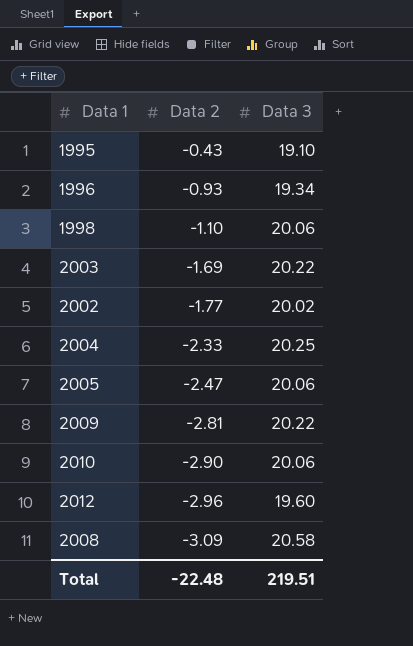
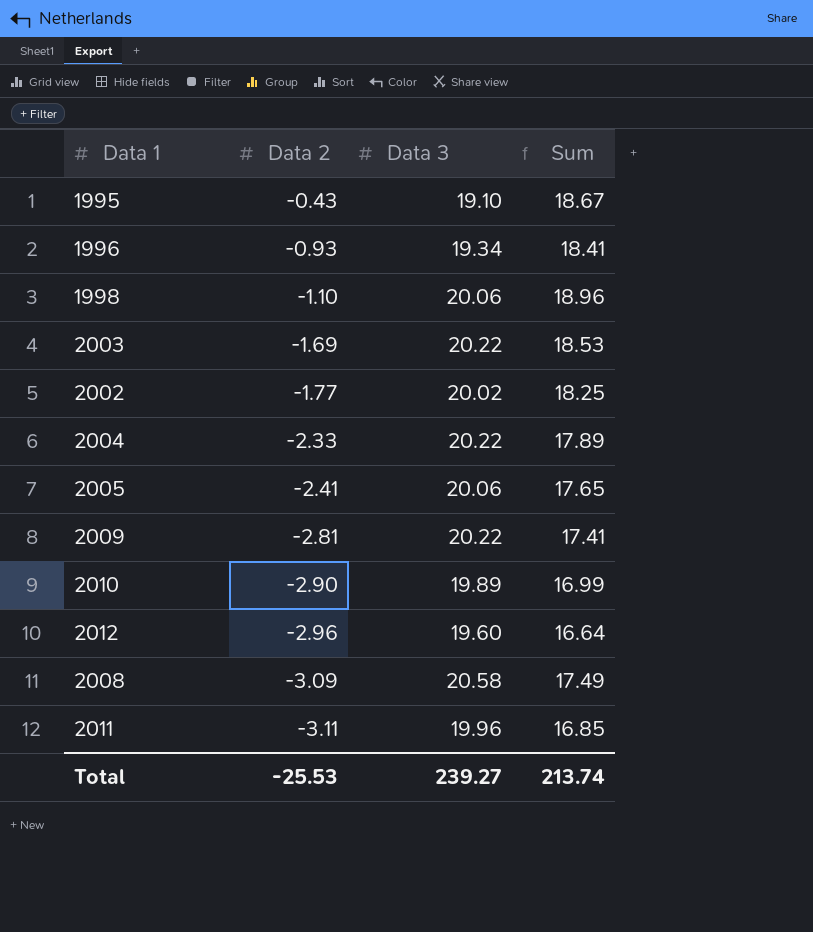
column Sum | formula: none -> [Data 2] + [Data 3]
2004 | Data 3: 20.25 -> 20.22
2005 | Data 2: -2.47 -> -2.41
2010 | Data 3: 20.06 -> 19.89
row 2011: none -> -3.11 | 19.96 | 16.85
Total | Data 2: -22.48 -> -25.53
Total | Data 3: 219.51 -> 239.27

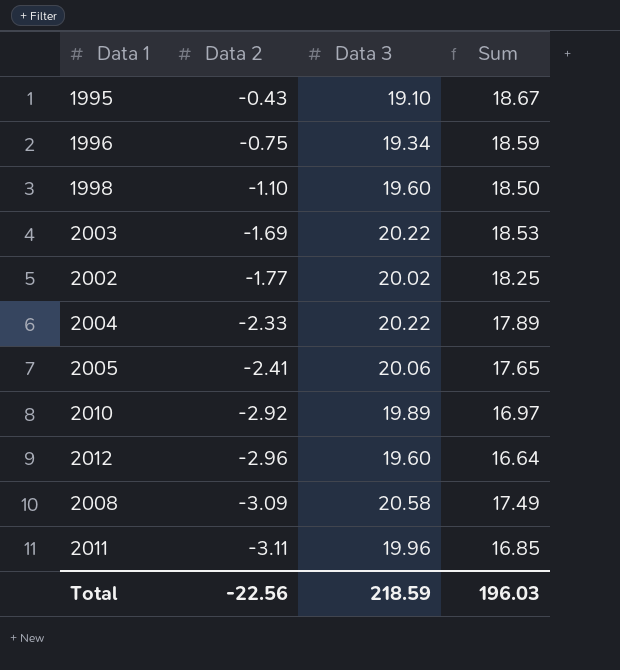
row 2009: -2.81 | 20.22 | 17.41 -> none
1996 | Data 2: -0.93 -> -0.75
1996 | Sum: 18.41 -> 18.59
1998 | Data 3: 20.06 -> 19.60
1998 | Sum: 18.96 -> 18.50
2010 | Data 2: -2.90 -> -2.92
2010 | Sum: 16.99 -> 16.97
Total | Data 2: -25.53 -> -22.56
Total | Data 3: 239.27 -> 218.59
Total | Sum: 213.74 -> 196.03

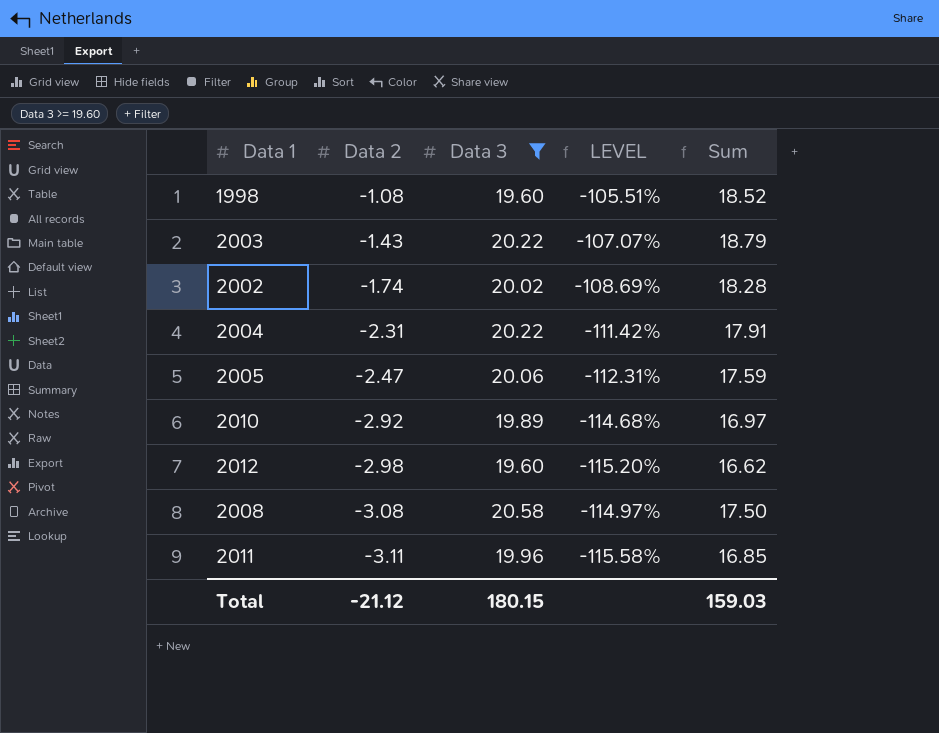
filter: none -> Data 3 >= 19.60
column LEVEL | formula: none -> ([Data 2] - [Data 3]) / [Data 3]
1998 | Data 2: -1.10 -> -1.08
1998 | Sum: 18.50 -> 18.52
2003 | Data 2: -1.69 -> -1.43
2003 | Sum: 18.53 -> 18.79
2002 | Data 2: -1.77 -> -1.74
2002 | Sum: 18.25 -> 18.28
2004 | Data 2: -2.33 -> -2.31
2004 | Sum: 17.89 -> 17.91
2005 | Data 2: -2.41 -> -2.47
2005 | Sum: 17.65 -> 17.59
2012 | Data 2: -2.96 -> -2.98
2012 | Sum: 16.64 -> 16.62
2008 | Data 2: -3.09 -> -3.08
2008 | Sum: 17.49 -> 17.50
Total | Data 2: -22.56 -> -21.12
Total | Data 3: 218.59 -> 180.15
Total | Sum: 196.03 -> 159.03

